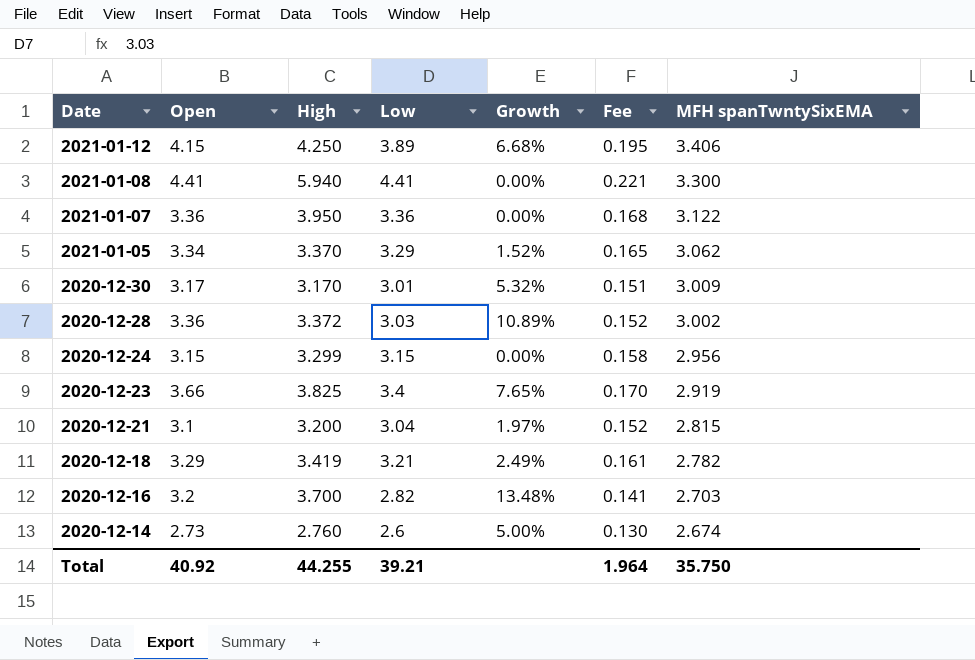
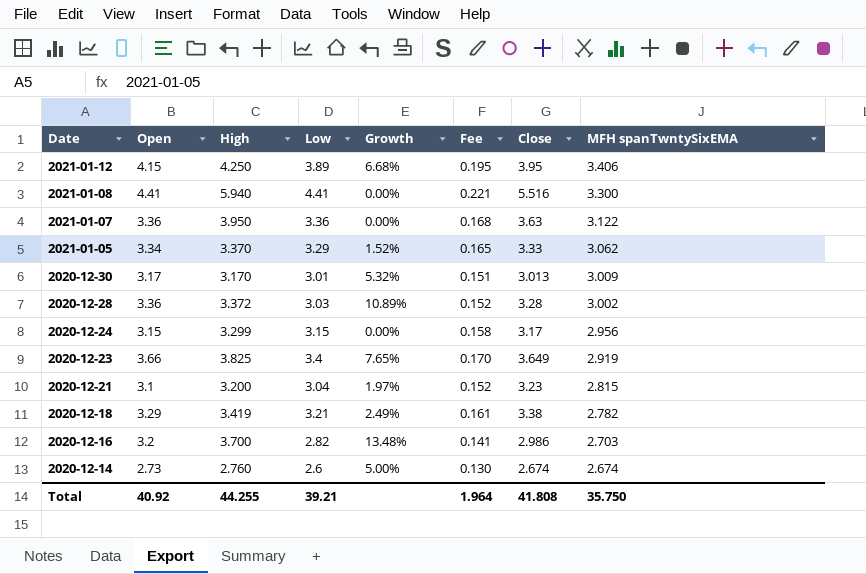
column Close | position: none -> 7

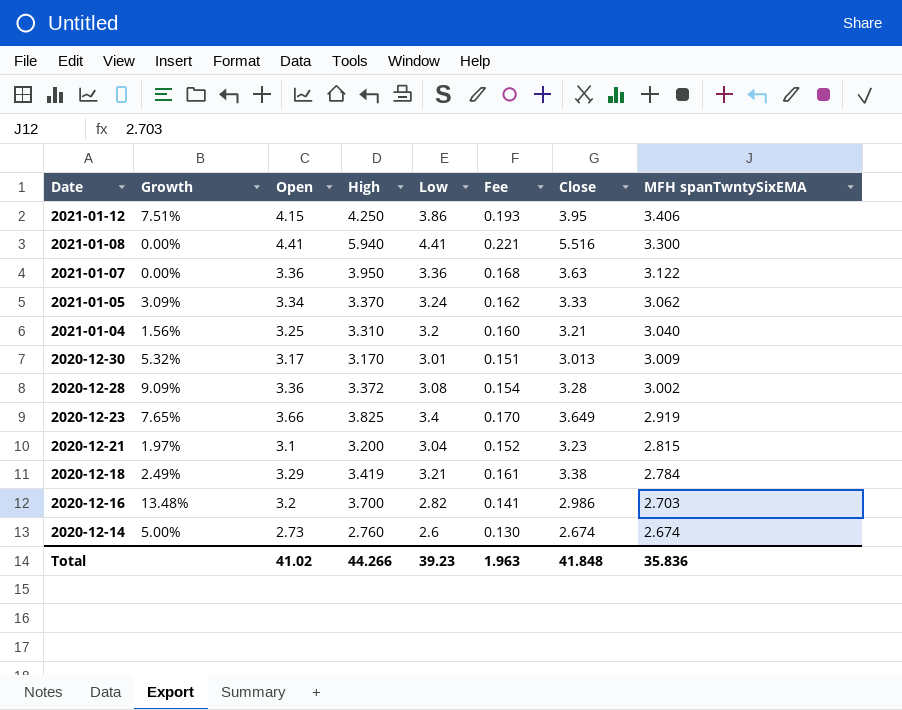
column Growth | position: 5 -> 2
row 2020-12-24: 3.15 | 3.299 | 3.15 | 0.00% | 0.158 | 3.17 | 2.956 -> none
2021-01-12 | Growth: 6.68% -> 7.51%
2021-01-12 | Low: 3.89 -> 3.86
2021-01-12 | Fee: 0.195 -> 0.193
2021-01-05 | Growth: 1.52% -> 3.09%
2021-01-05 | Low: 3.29 -> 3.24
2021-01-05 | Fee: 0.165 -> 0.162
row 2021-01-04: none -> 1.56% | 3.25 | 3.310 | 3.2 | 0.160 | 3.21 | 3.040
2020-12-28 | Growth: 10.89% -> 9.09%
2020-12-28 | Low: 3.03 -> 3.08
2020-12-28 | Fee: 0.152 -> 0.154
2020-12-18 | MFH spanTwntySixEMA: 2.782 -> 2.784
Total | Open: 40.92 -> 41.02
Total | High: 44.255 -> 44.266
Total | Low: 39.21 -> 39.23
Total | Fee: 1.964 -> 1.963
Total | Close: 41.808 -> 41.848
Total | MFH spanTwntySixEMA: 35.750 -> 35.836

